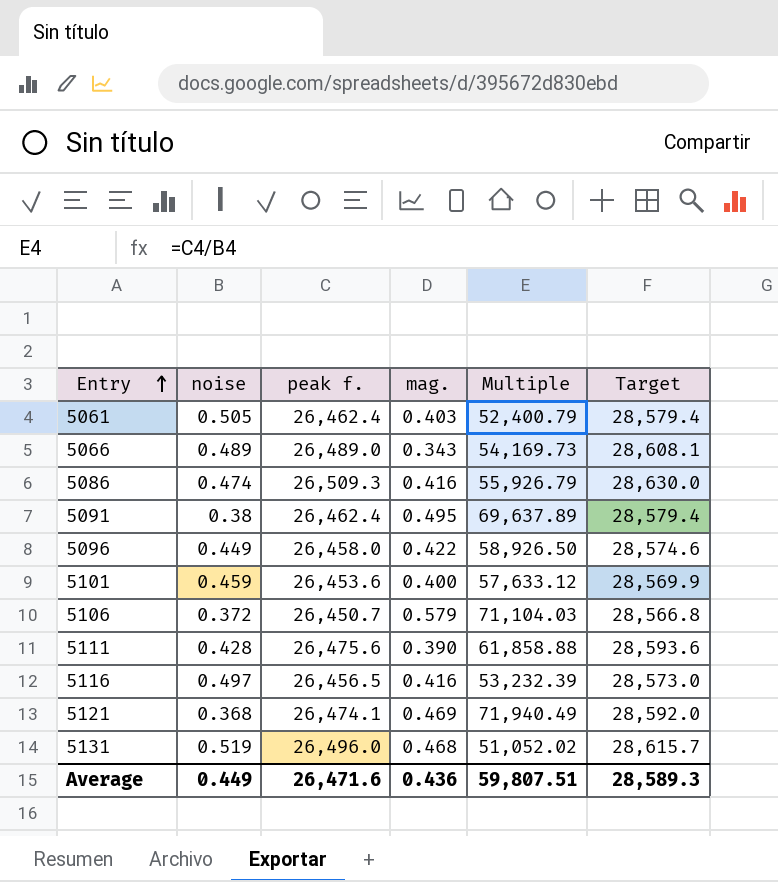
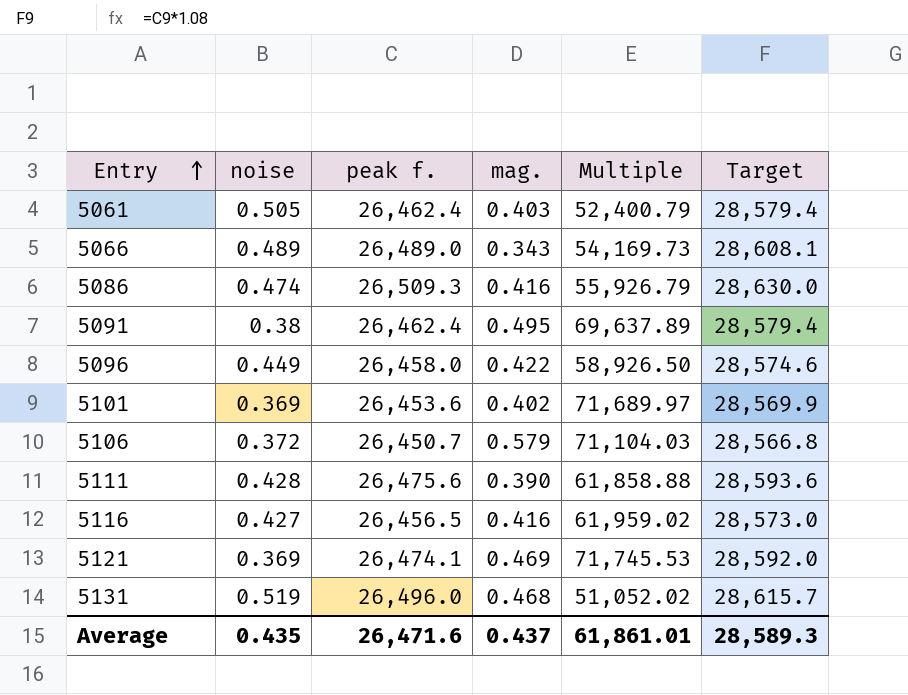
5101 | noise: 0.459 -> 0.369
5101 | mag.: 0.400 -> 0.402
5101 | Multiple: 57,633.12 -> 71,689.97
5116 | noise: 0.497 -> 0.427
5116 | Multiple: 53,232.39 -> 61,959.02
5121 | noise: 0.368 -> 0.369
5121 | Multiple: 71,940.49 -> 71,745.53
Average | noise: 0.449 -> 0.435
Average | mag.: 0.436 -> 0.437
Average | Multiple: 59,807.51 -> 61,861.01

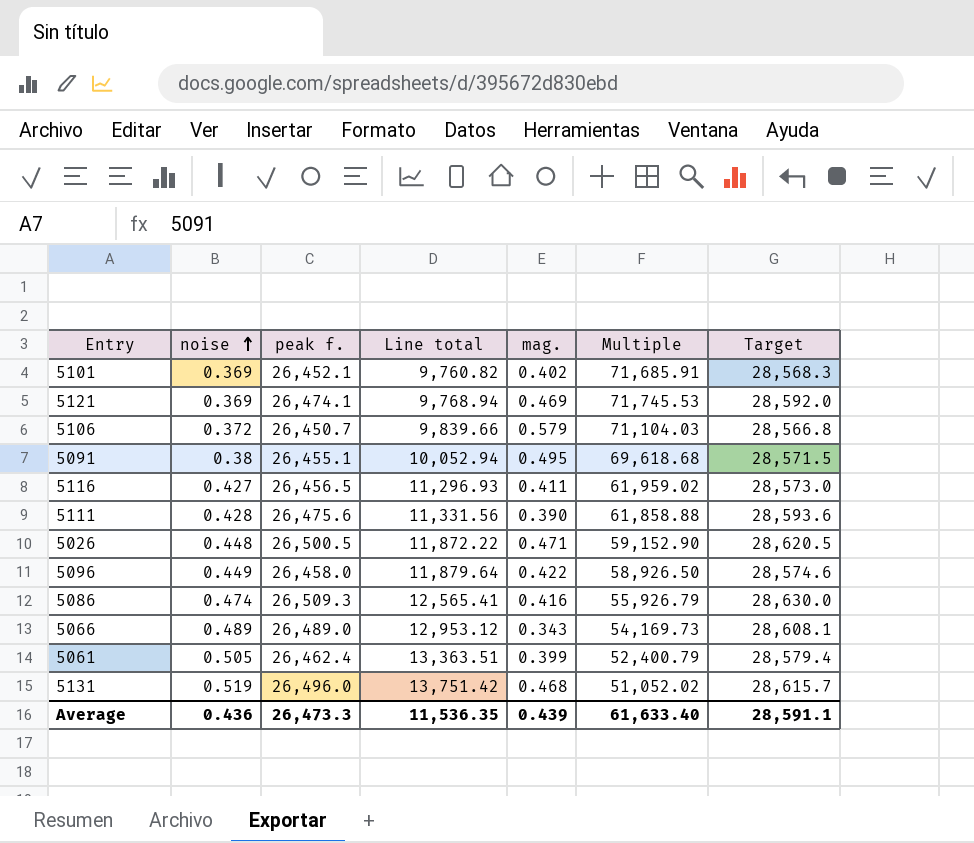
row order: Entry ascending -> noise ascending
column Line total | formula: none -> [noise] * [peak f.]
5101 | peak f.: 26,453.6 -> 26,452.1
5101 | Multiple: 71,689.97 -> 71,685.91
5101 | Target: 28,569.9 -> 28,568.3
5091 | peak f.: 26,462.4 -> 26,455.1
5091 | Multiple: 69,637.89 -> 69,618.68
5091 | Target: 28,579.4 -> 28,571.5
5116 | mag.: 0.416 -> 0.411
row 5026: none -> 0.448 | 26,500.5 | 11,872.22 | 0.471 | 59,152.90 | 28,620.5
5061 | mag.: 0.403 -> 0.399
Average | noise: 0.435 -> 0.436
Average | peak f.: 26,471.6 -> 26,473.3
Average | mag.: 0.437 -> 0.439
Average | Multiple: 61,861.01 -> 61,633.40
Average | Target: 28,589.3 -> 28,591.1

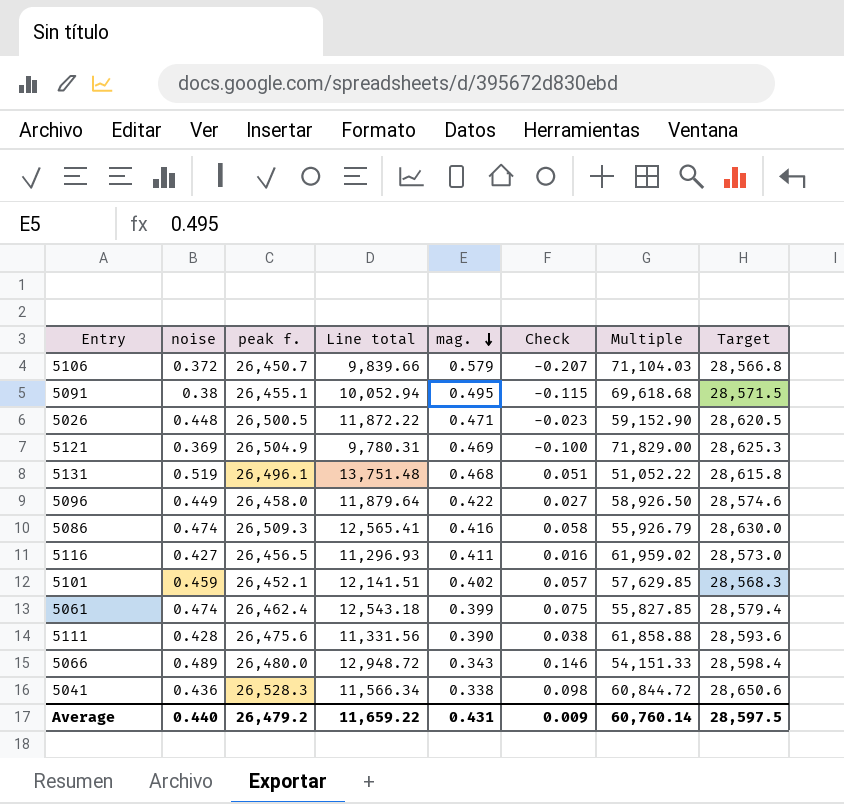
row order: noise ascending -> mag. descending
column Check | formula: none -> [noise] - [mag.]
5121 | peak f.: 26,474.1 -> 26,504.9
5121 | Line total: 9,768.94 -> 9,780.31
5121 | Multiple: 71,745.53 -> 71,829.00
5121 | Target: 28,592.0 -> 28,625.3
5131 | peak f.: 26,496.0 -> 26,496.1
5131 | Line total: 13,751.42 -> 13,751.48
5131 | Multiple: 51,052.02 -> 51,052.22
5131 | Target: 28,615.7 -> 28,615.8
5101 | noise: 0.369 -> 0.459
5101 | Line total: 9,760.82 -> 12,141.51
5101 | Multiple: 71,685.91 -> 57,629.85
5061 | noise: 0.505 -> 0.474
5061 | Line total: 13,363.51 -> 12,543.18
5061 | Multiple: 52,400.79 -> 55,827.85
5066 | peak f.: 26,489.0 -> 26,480.0
5066 | Line total: 12,953.12 -> 12,948.72
5066 | Multiple: 54,169.73 -> 54,151.33
5066 | Target: 28,608.1 -> 28,598.4
row 5041: none -> 0.436 | 26,528.3 | 11,566.34 | 0.338 | 0.098 | 60,844.72 | 28,650.6
Average | noise: 0.436 -> 0.440
Average | peak f.: 26,473.3 -> 26,479.2
Average | Line total: 11,536.35 -> 11,659.22
Average | mag.: 0.439 -> 0.431
Average | Multiple: 61,633.40 -> 60,760.14
Average | Target: 28,591.1 -> 28,597.5

